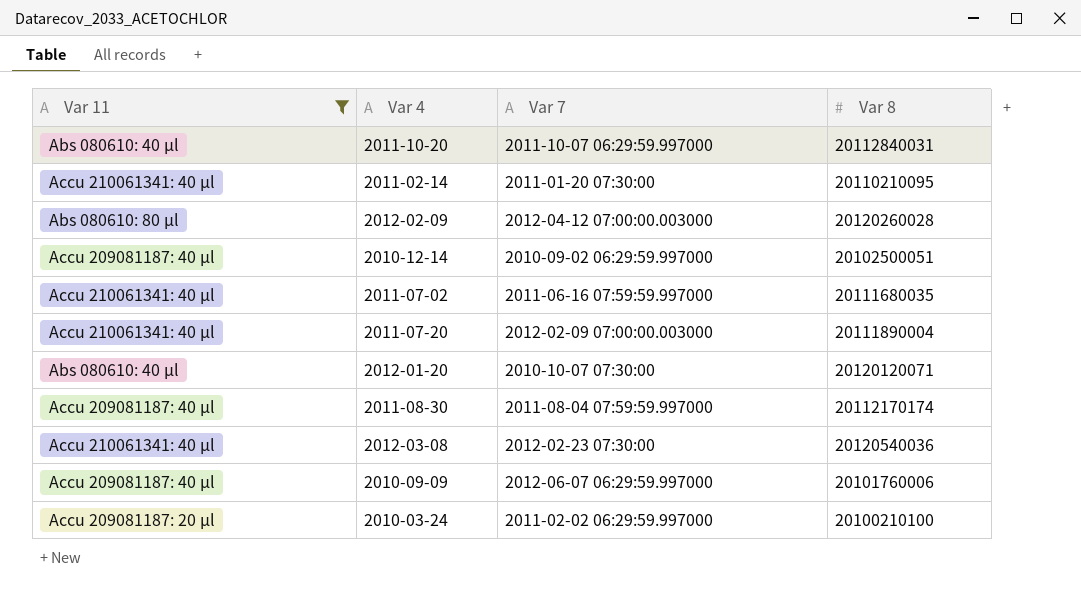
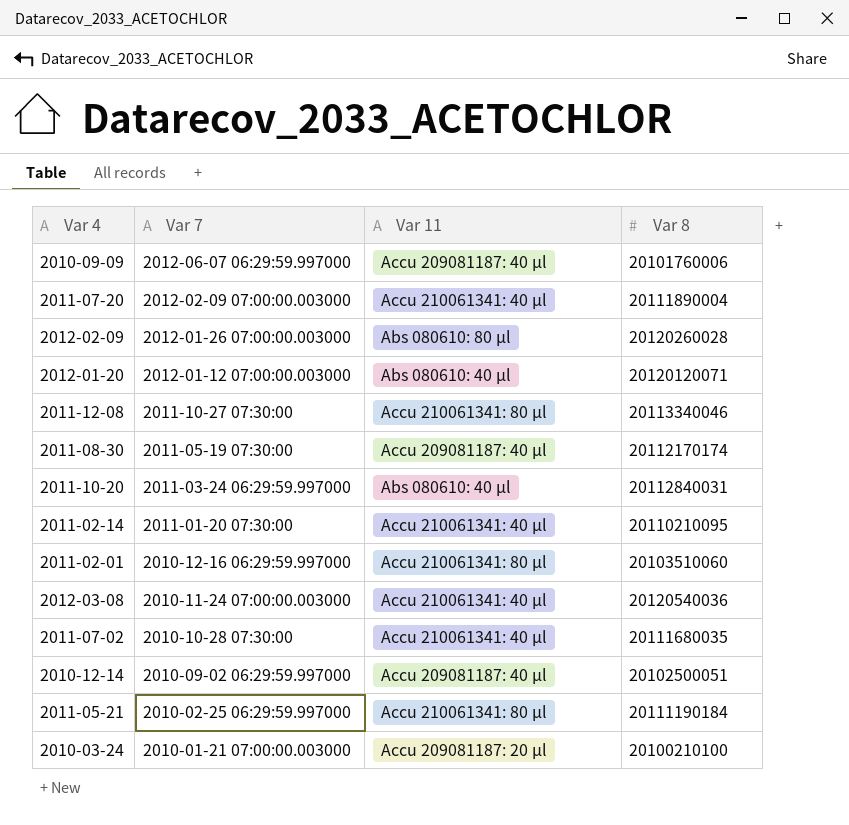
filter: Var 11 != Accu 210061341: 80 µl -> none
row order: none -> Var 7 descending
column Var 11 | position: 1 -> 3
2012-02-09 | Var 7: 2012-04-12 07:00:00.003000 -> 2012-01-26 07:00:00.003000
2012-01-20 | Var 7: 2010-10-07 07:30:00 -> 2012-01-12 07:00:00.003000
2011-08-30 | Var 7: 2011-08-04 07:59:59.997000 -> 2011-05-19 07:30:00
2011-10-20 | Var 7: 2011-10-07 06:29:59.997000 -> 2011-03-24 06:29:59.997000
2012-03-08 | Var 7: 2012-02-23 07:30:00 -> 2010-11-24 07:00:00.003000
2011-07-02 | Var 7: 2011-06-16 07:59:59.997000 -> 2010-10-28 07:30:00
2010-03-24 | Var 7: 2011-02-02 06:29:59.997000 -> 2010-01-21 07:00:00.003000

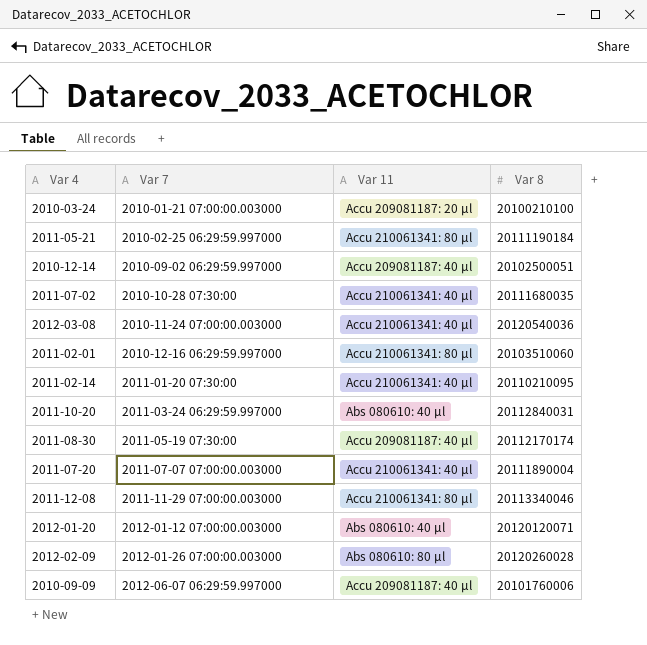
row order: Var 7 descending -> Var 7 ascending
2011-07-20 | Var 7: 2012-02-09 07:00:00.003000 -> 2011-07-07 07:00:00.003000
2011-12-08 | Var 7: 2011-10-27 07:30:00 -> 2011-11-29 07:00:00.003000

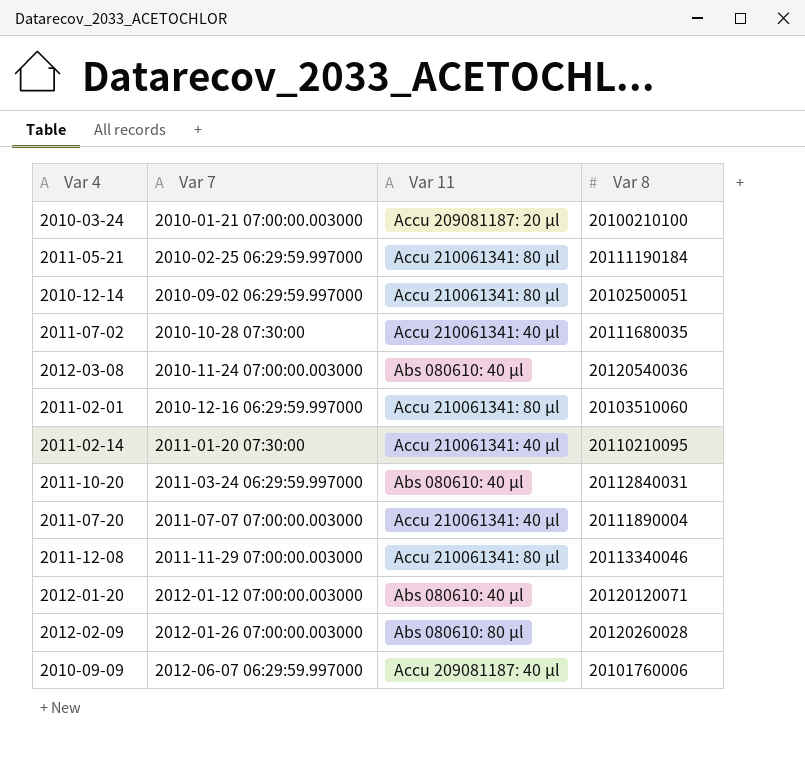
row 2011-08-30: 2011-05-19 07:30:00 | Accu 209081187: 40 µl | 20112170174 -> none
2010-12-14 | Var 11: Accu 209081187: 40 µl -> Accu 210061341: 80 µl
2012-03-08 | Var 11: Accu 210061341: 40 µl -> Abs 080610: 40 µl

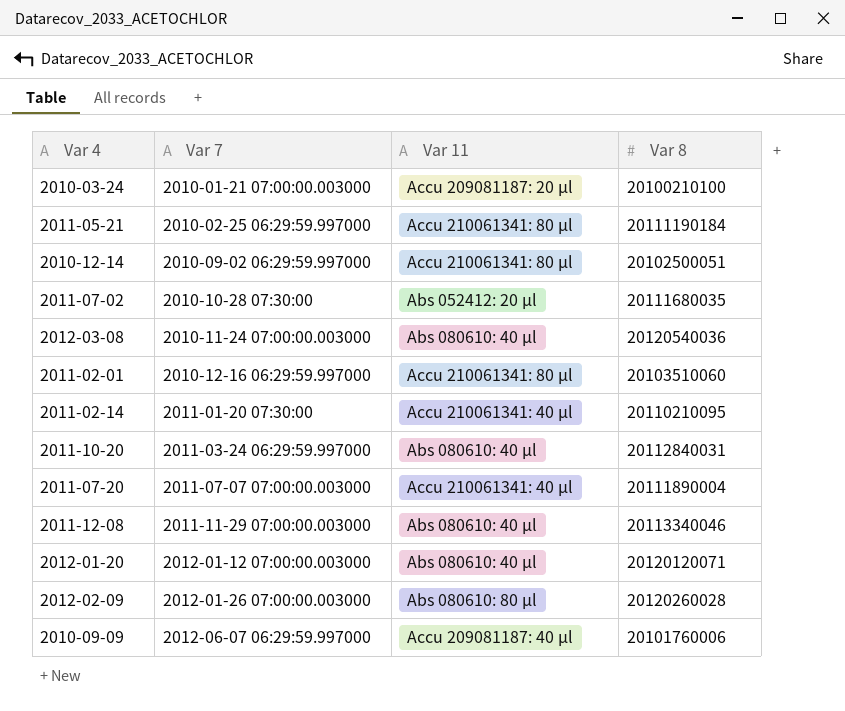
2011-07-02 | Var 11: Accu 210061341: 40 µl -> Abs 052412: 20 µl
2011-12-08 | Var 11: Accu 210061341: 80 µl -> Abs 080610: 40 µl

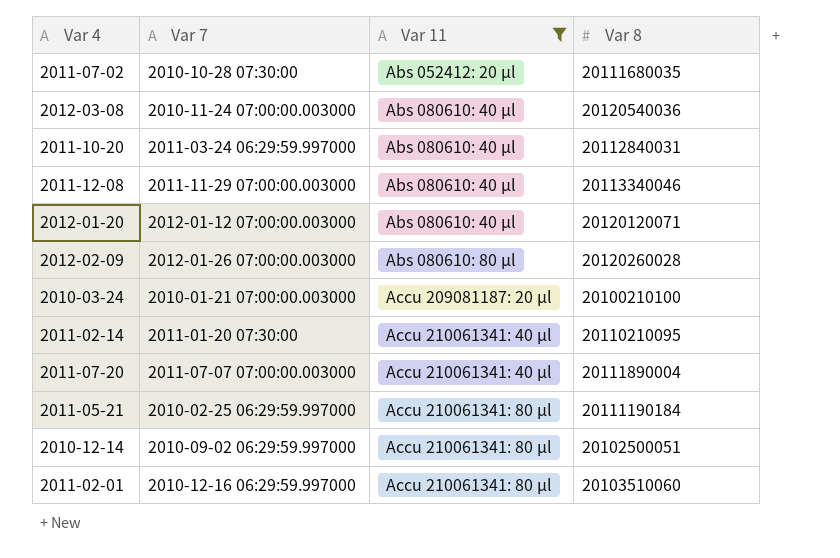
filter: none -> Var 11 != Accu 209081187: 40 µl
row order: Var 7 ascending -> Var 11 ascending

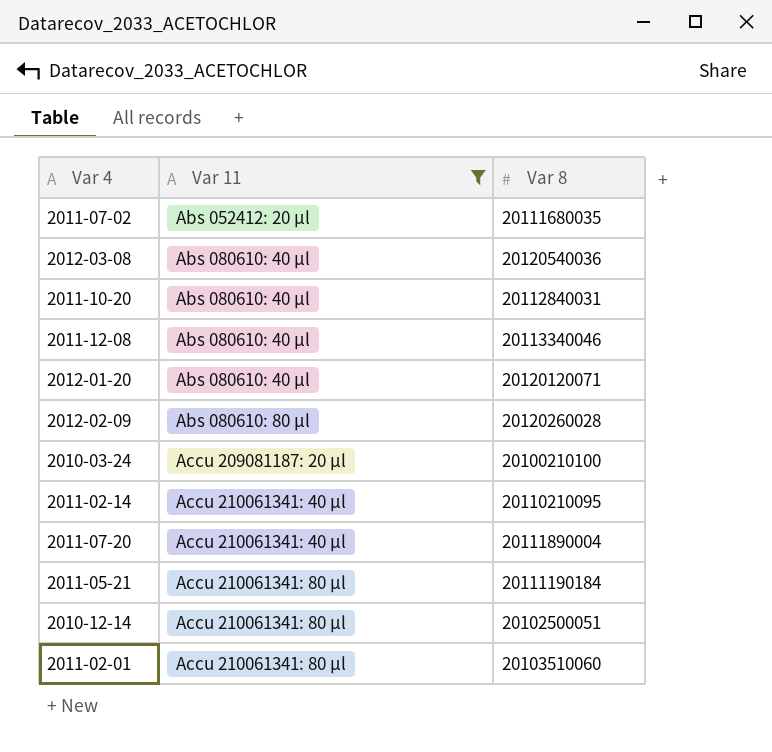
column Var 7 | position: 2 -> none

